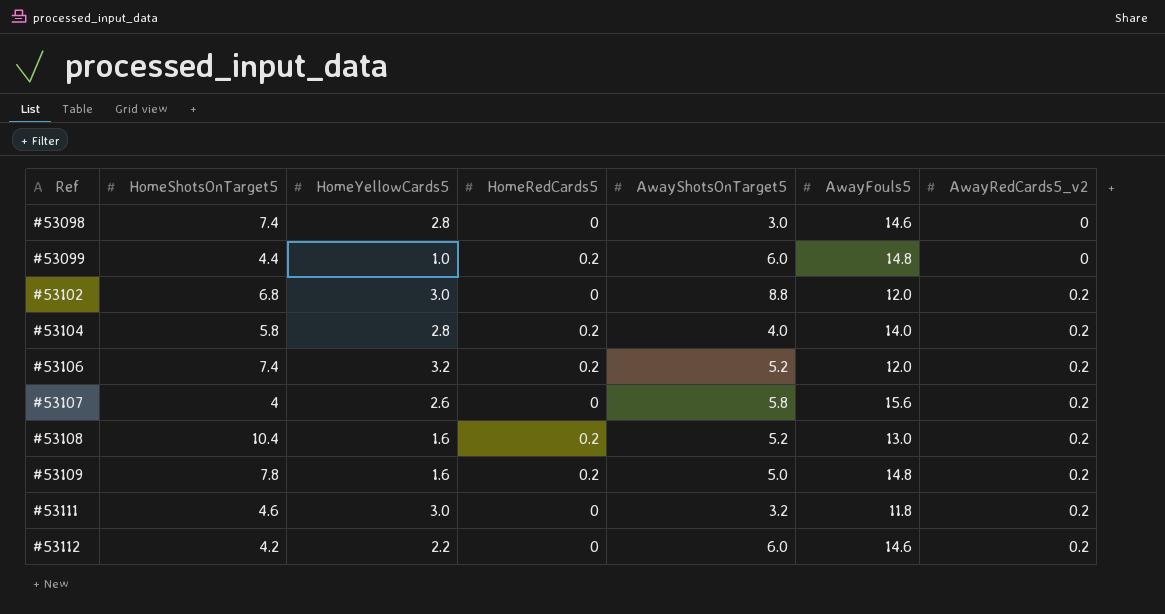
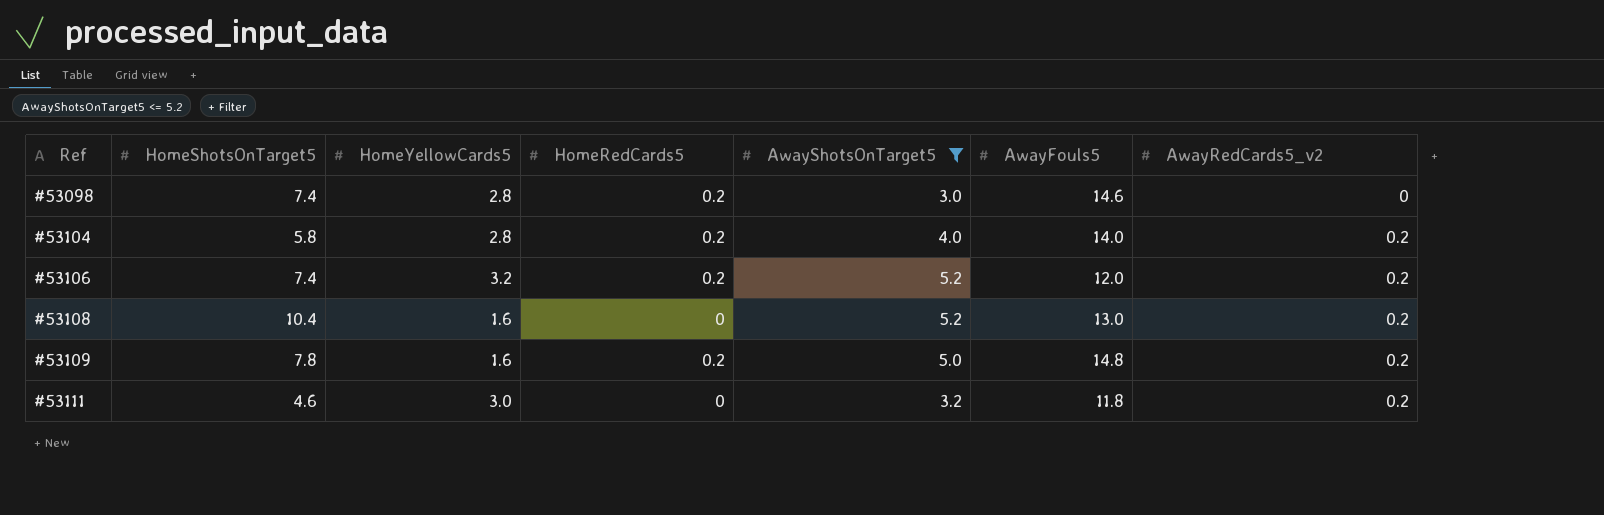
filter: none -> AwayShotsOnTarget5 <= 5.2
#53098 | HomeRedCards5: 0 -> 0.2
#53108 | HomeRedCards5: 0.2 -> 0

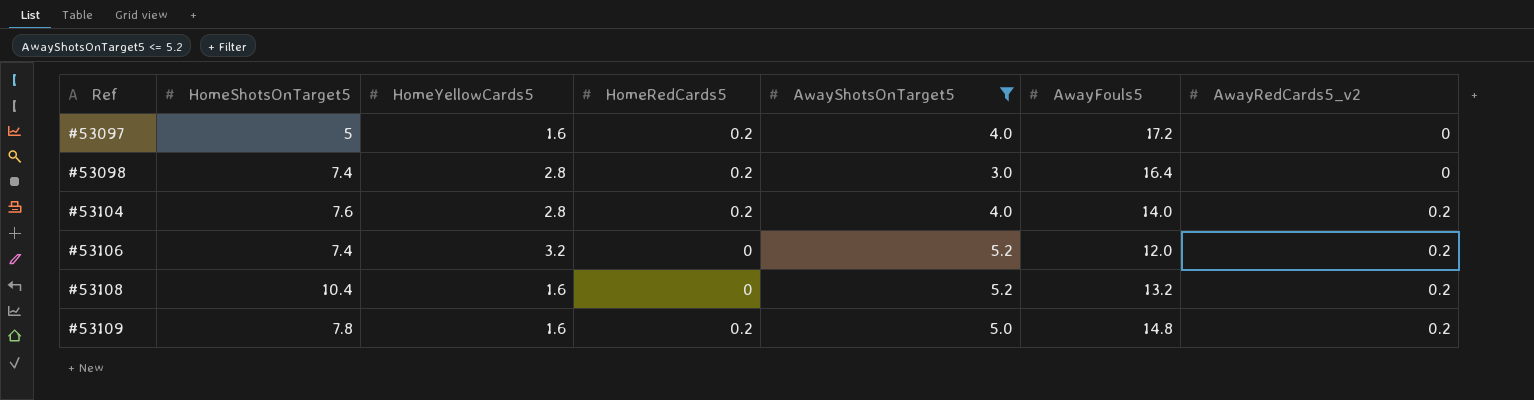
row #53111: 4.6 | 3.0 | 0 | 3.2 | 11.8 | 0.2 -> none
row #53097: none -> 5 | 1.6 | 0.2 | 4.0 | 17.2 | 0
#53098 | AwayFouls5: 14.6 -> 16.4
#53104 | HomeShotsOnTarget5: 5.8 -> 7.6
#53106 | HomeRedCards5: 0.2 -> 0
#53108 | AwayFouls5: 13.0 -> 13.2

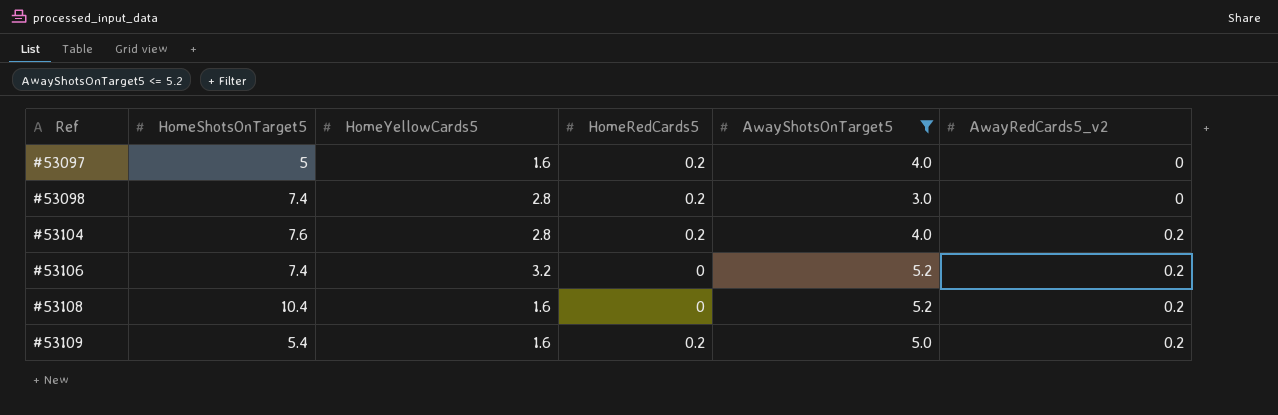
column AwayFouls5 | position: 6 -> none
#53109 | HomeShotsOnTarget5: 7.8 -> 5.4

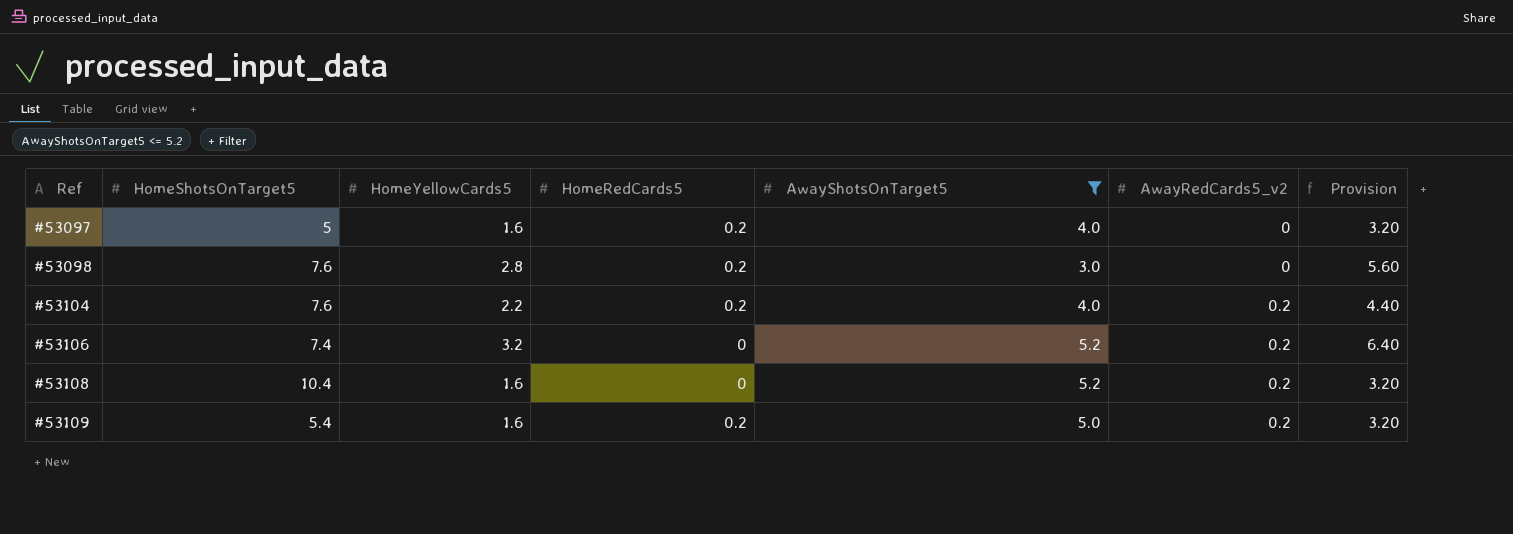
column Provision | formula: none -> [HomeYellowCards5] * 2
#53098 | HomeShotsOnTarget5: 7.4 -> 7.6
#53104 | HomeYellowCards5: 2.8 -> 2.2

